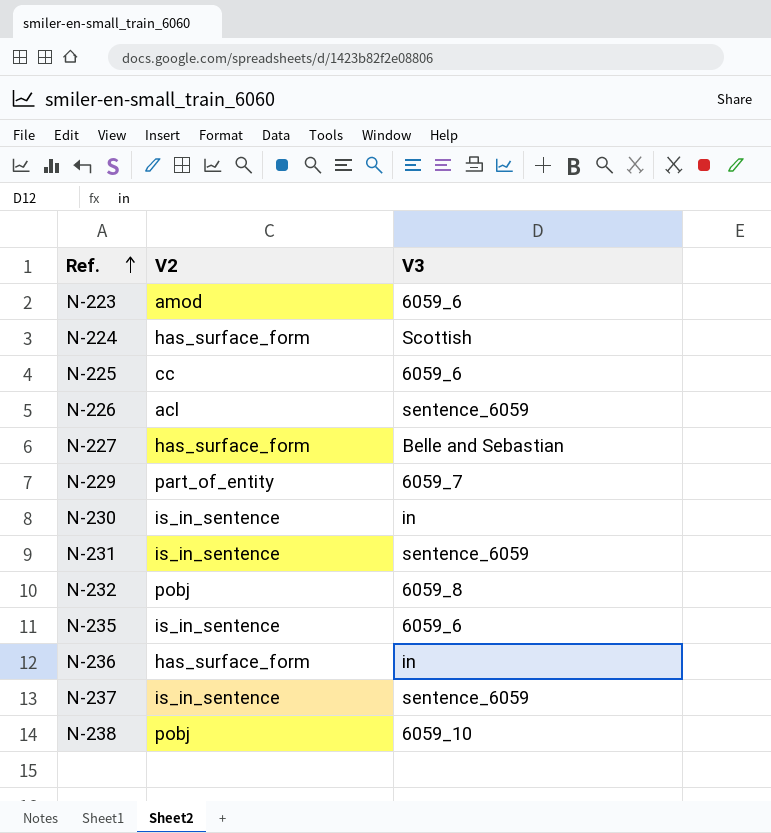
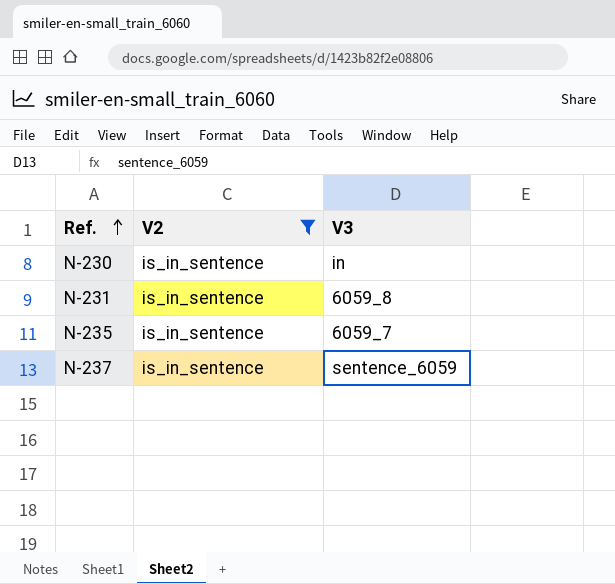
filter: none -> V2 = is_in_sentence
N-231 | V3: sentence_6059 -> 6059_8
N-235 | V3: 6059_6 -> 6059_7

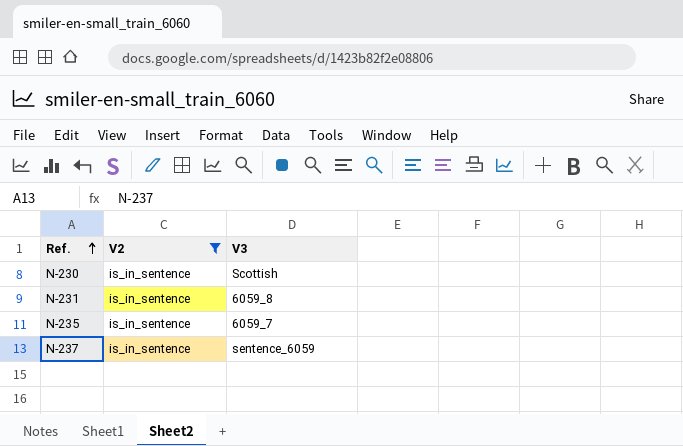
N-230 | V3: in -> Scottish

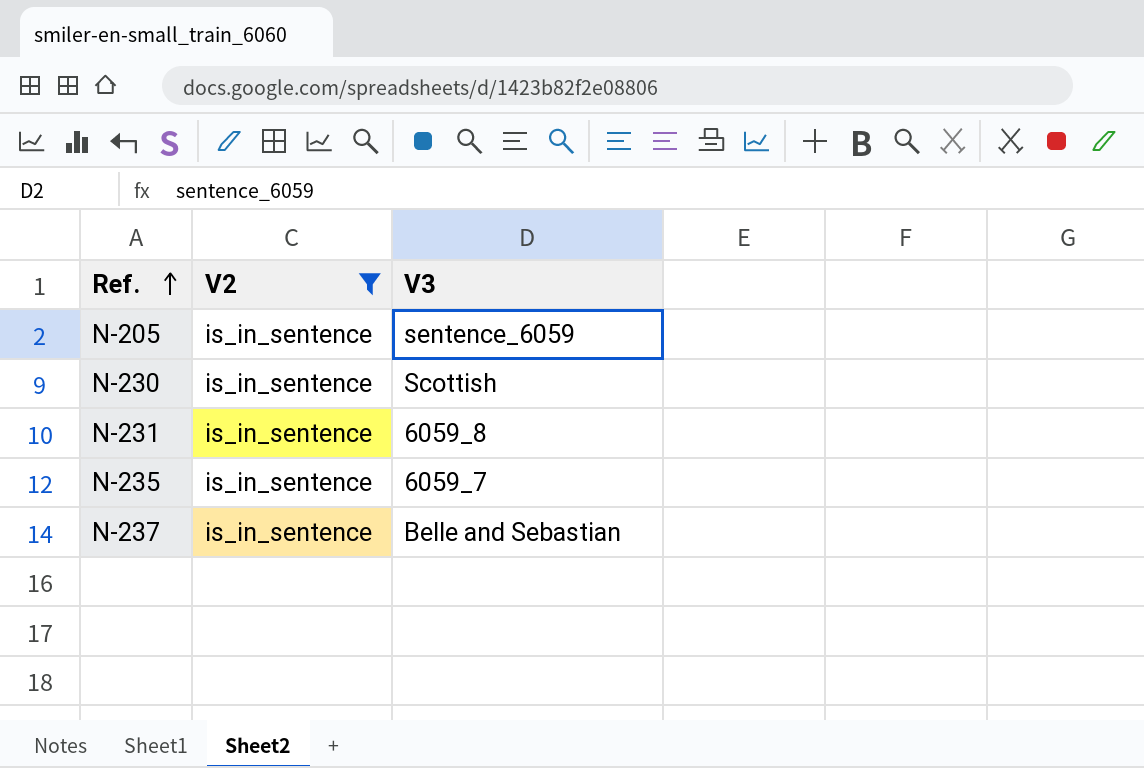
row N-205: none -> is_in_sentence | sentence_6059
N-237 | V3: sentence_6059 -> Belle and Sebastian

